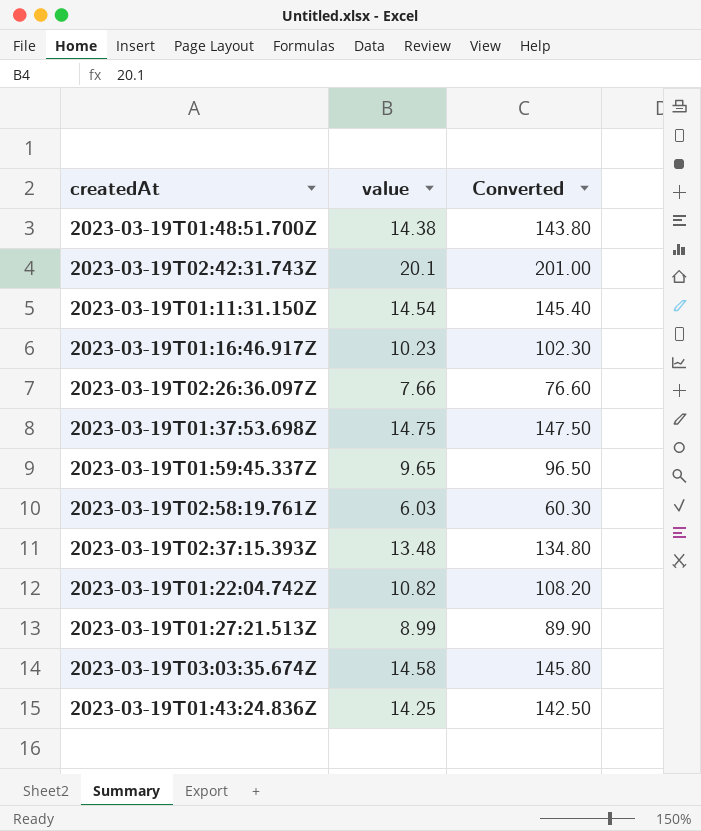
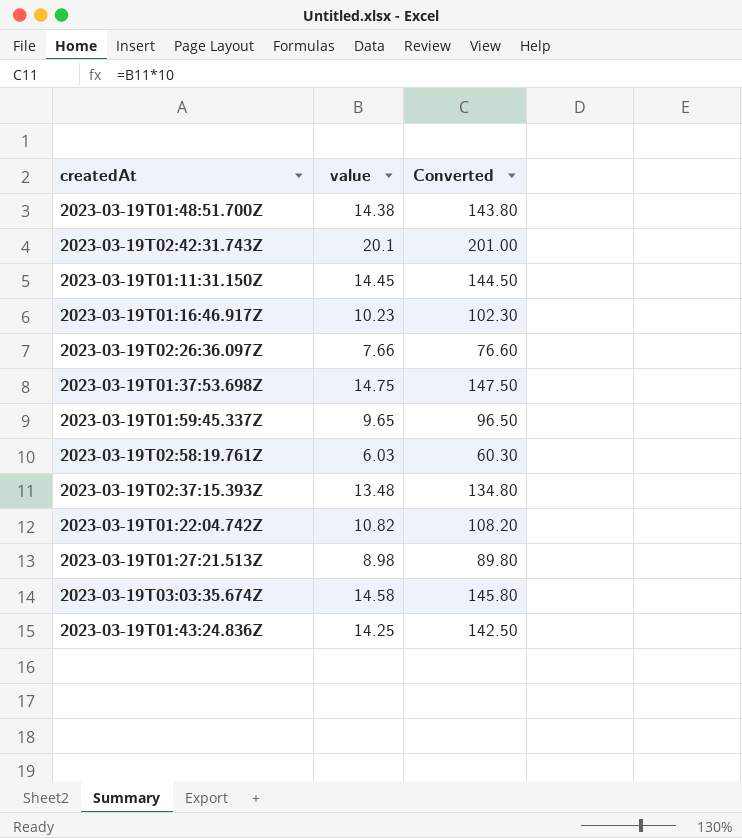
2023-03-19T01:11:31.150Z | value: 14.54 -> 14.45
2023-03-19T01:11:31.150Z | Converted: 145.40 -> 144.50
2023-03-19T01:27:21.513Z | value: 8.99 -> 8.98
2023-03-19T01:27:21.513Z | Converted: 89.90 -> 89.80

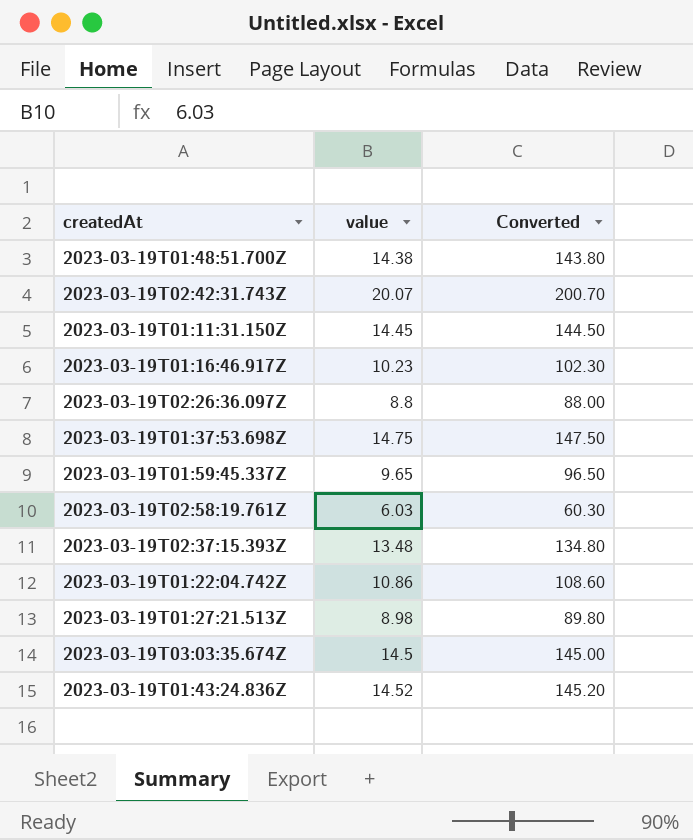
2023-03-19T02:42:31.743Z | value: 20.1 -> 20.07
2023-03-19T02:42:31.743Z | Converted: 201.00 -> 200.70
2023-03-19T02:26:36.097Z | value: 7.66 -> 8.8
2023-03-19T02:26:36.097Z | Converted: 76.60 -> 88.00
2023-03-19T01:22:04.742Z | value: 10.82 -> 10.86
2023-03-19T01:22:04.742Z | Converted: 108.20 -> 108.60
2023-03-19T03:03:35.674Z | value: 14.58 -> 14.5
2023-03-19T03:03:35.674Z | Converted: 145.80 -> 145.00
2023-03-19T01:43:24.836Z | value: 14.25 -> 14.52
2023-03-19T01:43:24.836Z | Converted: 142.50 -> 145.20

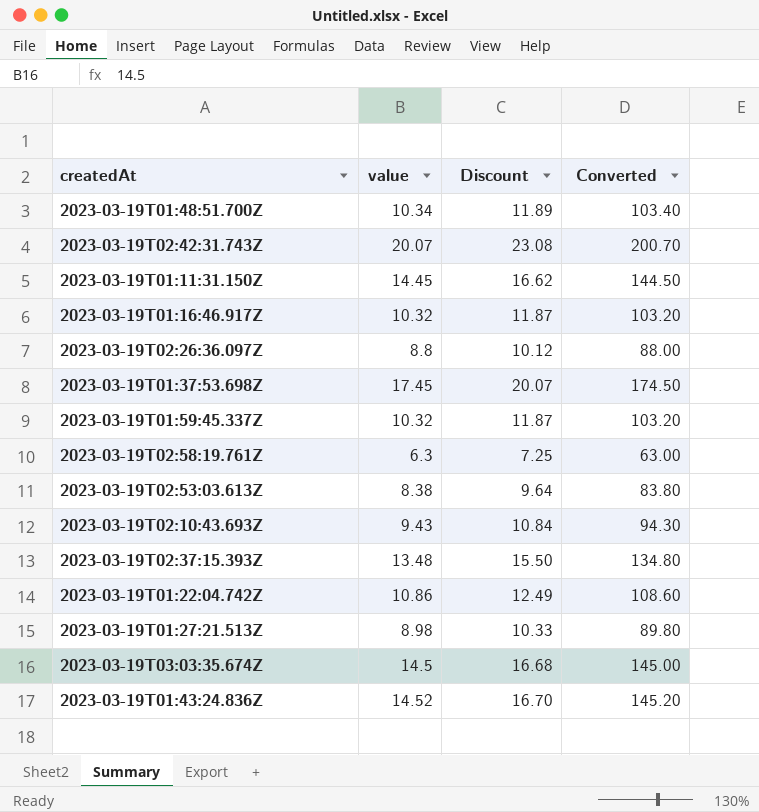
column Discount | formula: none -> [value] * 1.15
2023-03-19T01:48:51.700Z | value: 14.38 -> 10.34
2023-03-19T01:48:51.700Z | Converted: 143.80 -> 103.40
2023-03-19T01:16:46.917Z | value: 10.23 -> 10.32
2023-03-19T01:16:46.917Z | Converted: 102.30 -> 103.20
2023-03-19T01:37:53.698Z | value: 14.75 -> 17.45
2023-03-19T01:37:53.698Z | Converted: 147.50 -> 174.50
2023-03-19T01:59:45.337Z | value: 9.65 -> 10.32
2023-03-19T01:59:45.337Z | Converted: 96.50 -> 103.20
2023-03-19T02:58:19.761Z | value: 6.03 -> 6.3
2023-03-19T02:58:19.761Z | Converted: 60.30 -> 63.00
row 2023-03-19T02:53:03.613Z: none -> 8.38 | 9.64 | 83.80
row 2023-03-19T02:10:43.693Z: none -> 9.43 | 10.84 | 94.30

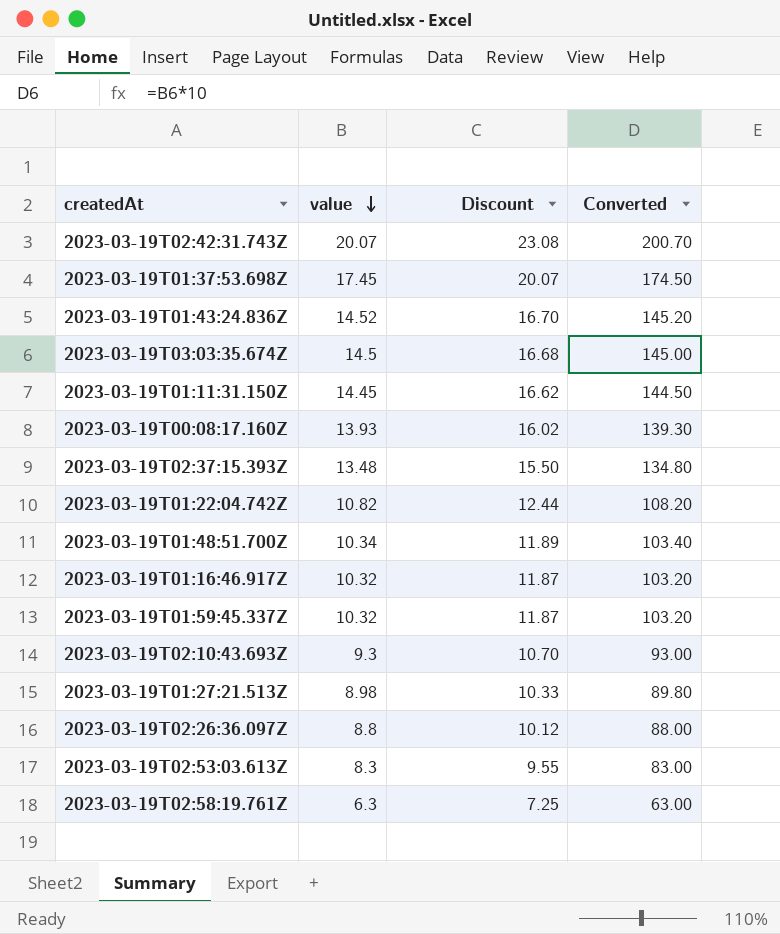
row order: none -> value descending
row 2023-03-19T00:08:17.160Z: none -> 13.93 | 16.02 | 139.30
2023-03-19T01:22:04.742Z | value: 10.86 -> 10.82
2023-03-19T01:22:04.742Z | Discount: 12.49 -> 12.44
2023-03-19T01:22:04.742Z | Converted: 108.60 -> 108.20
2023-03-19T02:10:43.693Z | value: 9.43 -> 9.3
2023-03-19T02:10:43.693Z | Discount: 10.84 -> 10.70
2023-03-19T02:10:43.693Z | Converted: 94.30 -> 93.00
2023-03-19T02:53:03.613Z | value: 8.38 -> 8.3
2023-03-19T02:53:03.613Z | Discount: 9.64 -> 9.55
2023-03-19T02:53:03.613Z | Converted: 83.80 -> 83.00

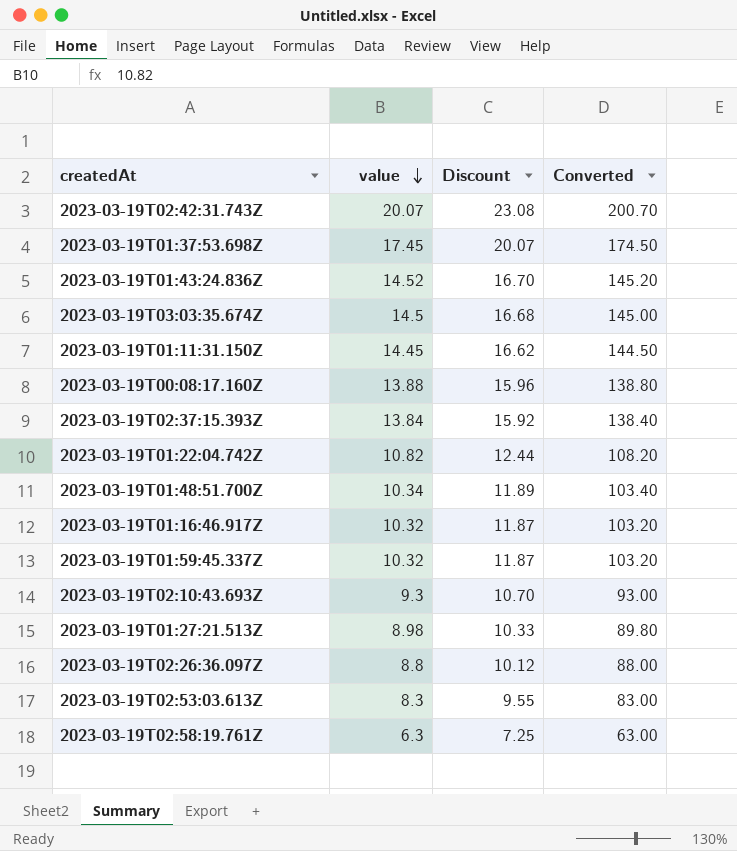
2023-03-19T00:08:17.160Z | value: 13.93 -> 13.88
2023-03-19T00:08:17.160Z | Discount: 16.02 -> 15.96
2023-03-19T00:08:17.160Z | Converted: 139.30 -> 138.80
2023-03-19T02:37:15.393Z | value: 13.48 -> 13.84
2023-03-19T02:37:15.393Z | Discount: 15.50 -> 15.92
2023-03-19T02:37:15.393Z | Converted: 134.80 -> 138.40

